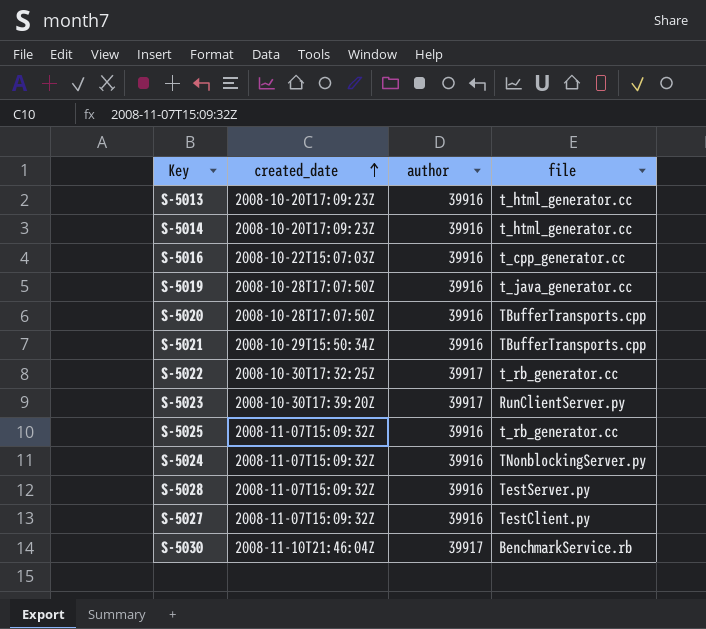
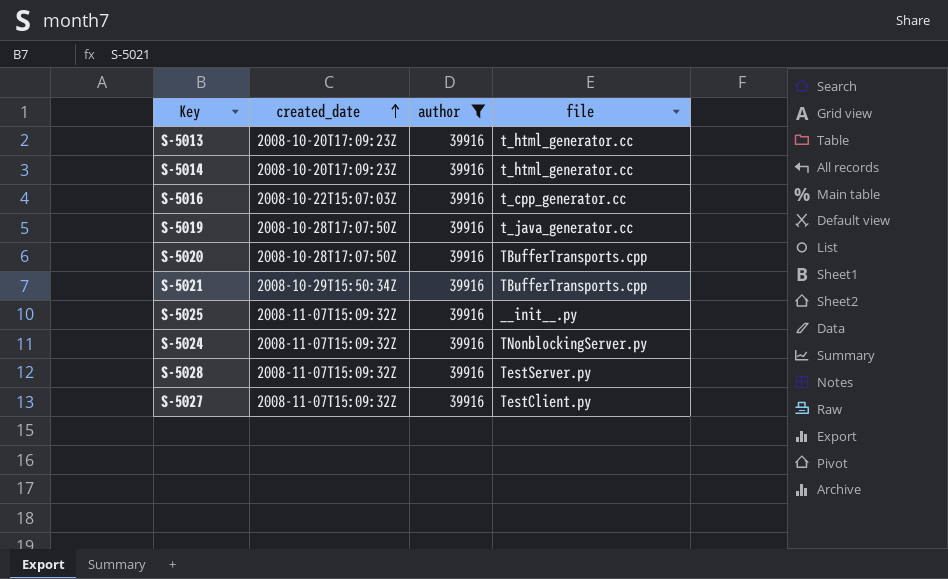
filter: none -> author = 39916
S-5025 | file: t_rb_generator.cc -> __init__.py

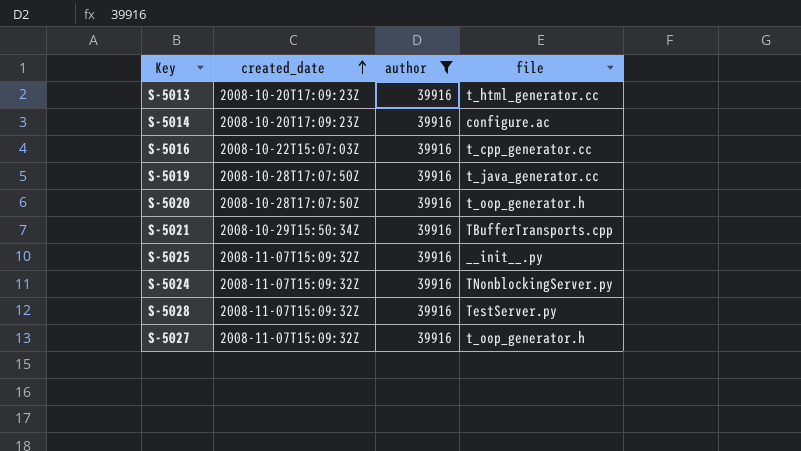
S-5014 | file: t_html_generator.cc -> configure.ac
S-5020 | file: TBufferTransports.cpp -> t_oop_generator.h
S-5027 | file: TestClient.py -> t_oop_generator.h

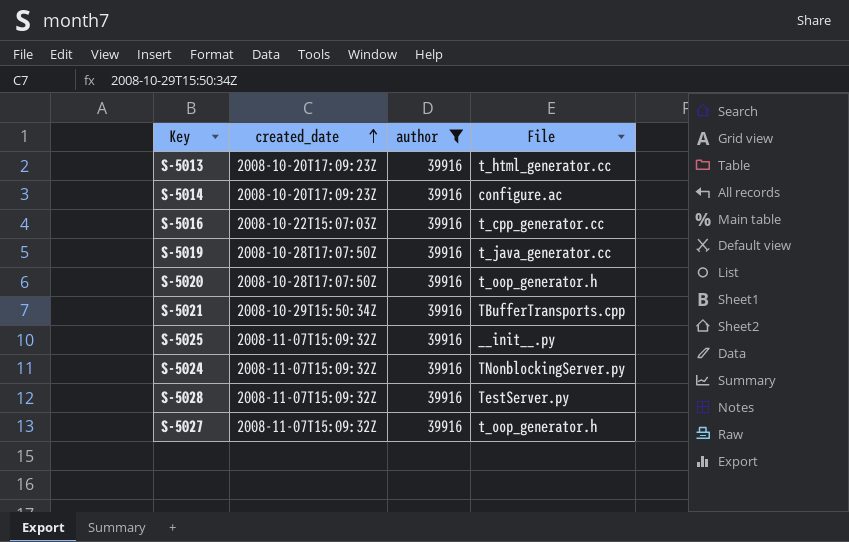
column name: file -> File

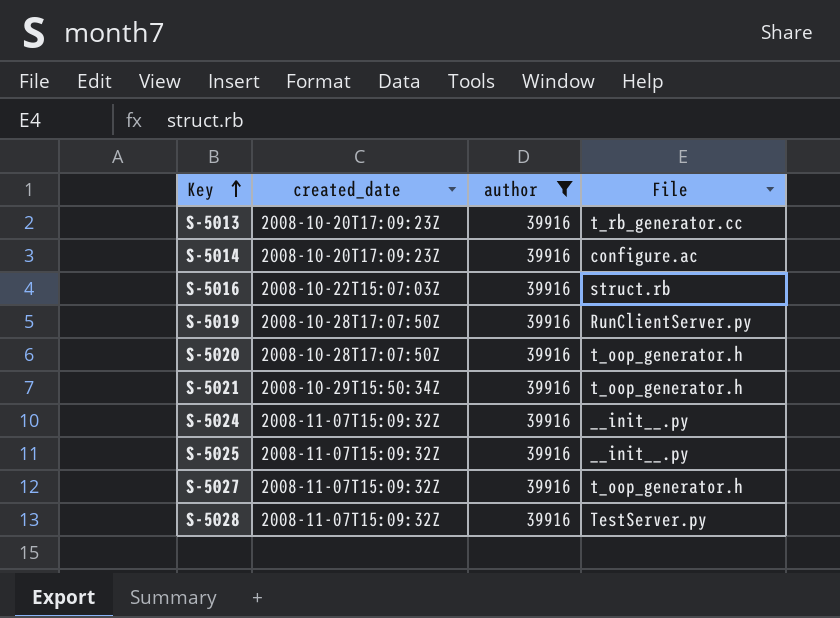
row order: created_date ascending -> Key ascending
S-5013 | File: t_html_generator.cc -> t_rb_generator.cc
S-5016 | File: t_cpp_generator.cc -> struct.rb
S-5019 | File: t_java_generator.cc -> RunClientServer.py
S-5021 | File: TBufferTransports.cpp -> t_oop_generator.h
S-5024 | File: TNonblockingServer.py -> __init__.py

